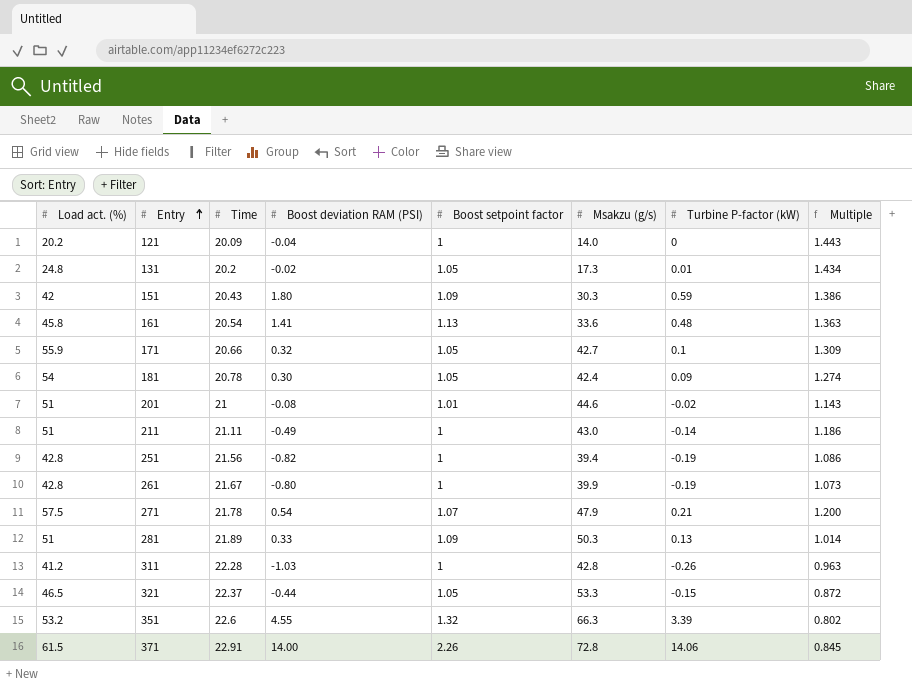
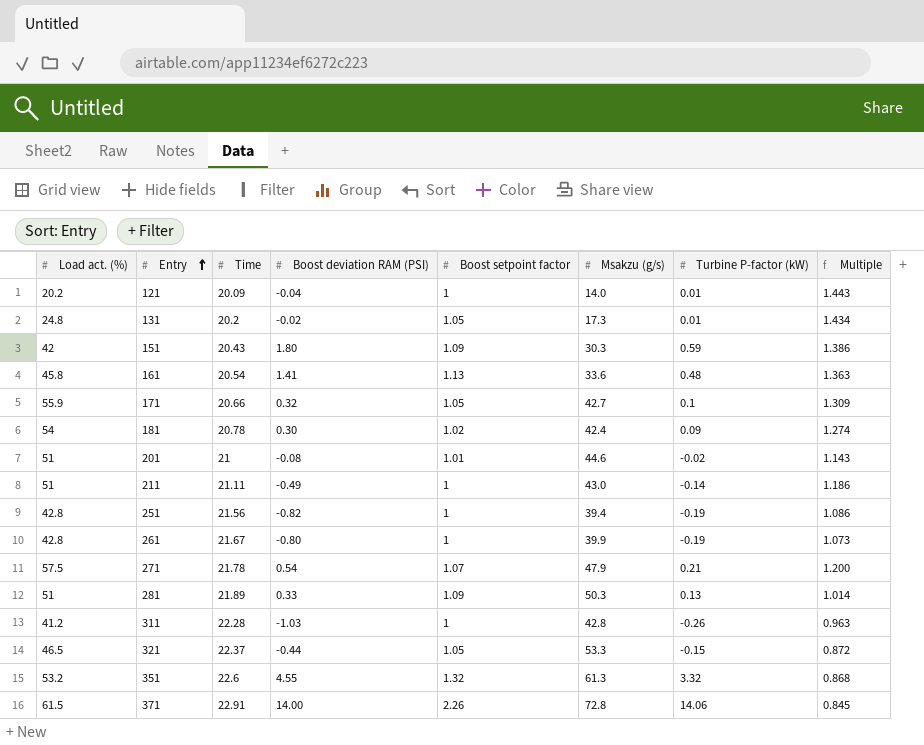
121 | Turbine P-factor (kW): 0 -> 0.01
181 | Boost setpoint factor: 1.05 -> 1.02
351 | Msakzu (g/s): 66.3 -> 61.3
351 | Turbine P-factor (kW): 3.39 -> 3.32
351 | Multiple: 0.802 -> 0.868

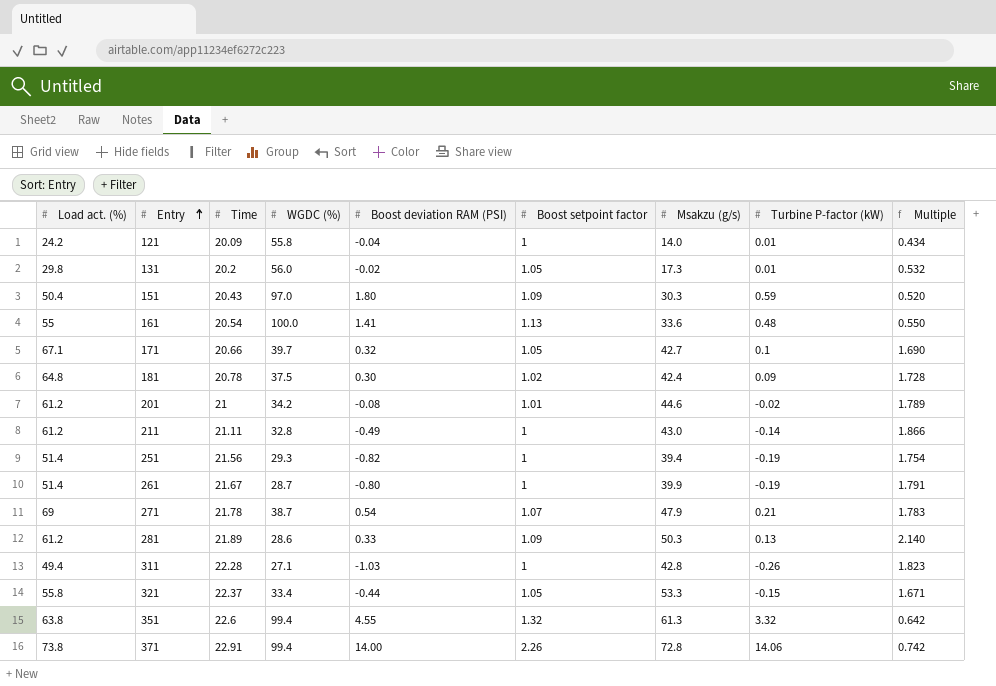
column WGDC (%) | position: none -> 4
column Multiple | formula: [Load act. (%)] / [Msakzu (g/s)] -> [Load act. (%)] / [WGDC (%)]
121 | Load act. (%): 20.2 -> 24.2
131 | Load act. (%): 24.8 -> 29.8
151 | Load act. (%): 42 -> 50.4
161 | Load act. (%): 45.8 -> 55
171 | Load act. (%): 55.9 -> 67.1
181 | Load act. (%): 54 -> 64.8
201 | Load act. (%): 51 -> 61.2
211 | Load act. (%): 51 -> 61.2
251 | Load act. (%): 42.8 -> 51.4
261 | Load act. (%): 42.8 -> 51.4
271 | Load act. (%): 57.5 -> 69
281 | Load act. (%): 51 -> 61.2
311 | Load act. (%): 41.2 -> 49.4
321 | Load act. (%): 46.5 -> 55.8
351 | Load act. (%): 53.2 -> 63.8
371 | Load act. (%): 61.5 -> 73.8

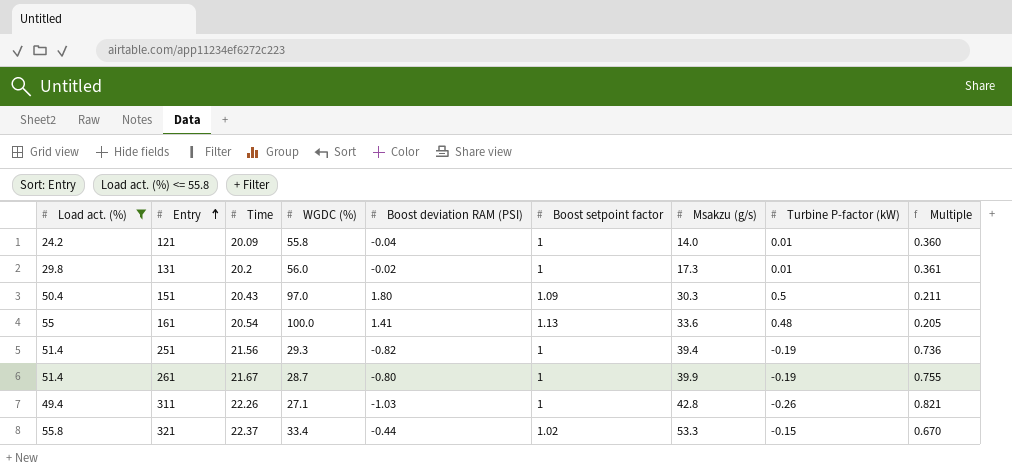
filter: none -> Load act. (%) <= 55.8
column Multiple | formula: [Load act. (%)] / [WGDC (%)] -> [Time] / [WGDC (%)]
131 | Boost setpoint factor: 1.05 -> 1
151 | Turbine P-factor (kW): 0.59 -> 0.5
311 | Time: 22.28 -> 22.26
321 | Boost setpoint factor: 1.05 -> 1.02

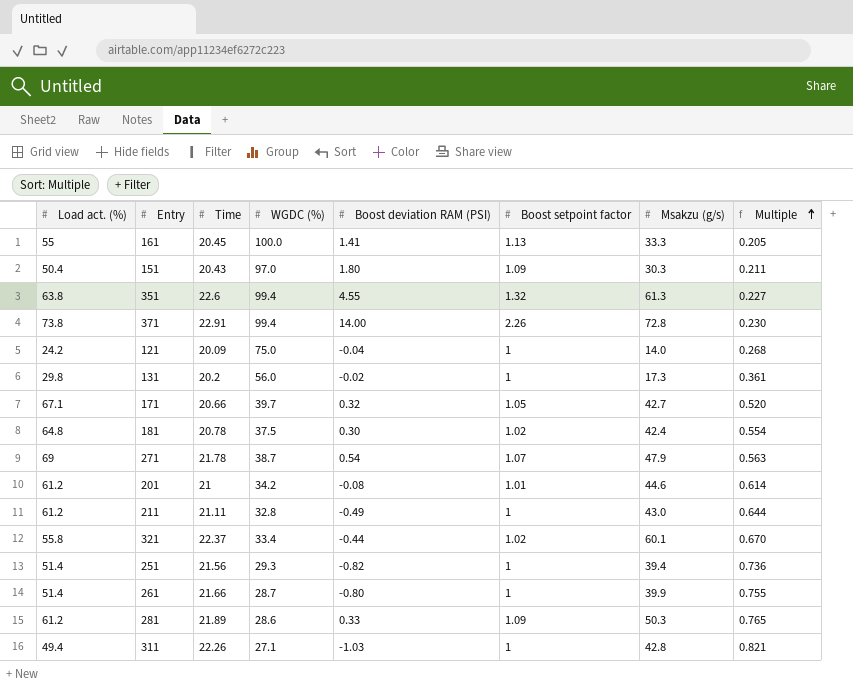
filter: Load act. (%) <= 55.8 -> none
row order: Entry ascending -> Multiple ascending
column Turbine P-factor (kW) | position: 8 -> none
161 | Time: 20.54 -> 20.45
161 | Msakzu (g/s): 33.6 -> 33.3
121 | WGDC (%): 55.8 -> 75.0
121 | Multiple: 0.360 -> 0.268
321 | Msakzu (g/s): 53.3 -> 60.1
261 | Time: 21.67 -> 21.66

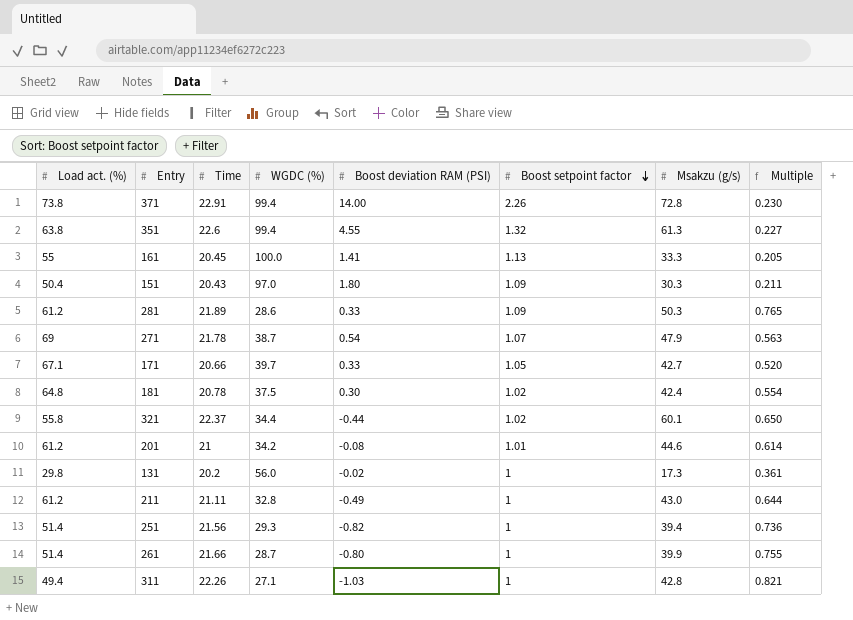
row order: Multiple ascending -> Boost setpoint factor descending
row 121: 24.2 | 20.09 | 75.0 | -0.04 | 1 | 14.0 | 0.268 -> none
171 | Boost deviation RAM (PSI): 0.32 -> 0.33
321 | WGDC (%): 33.4 -> 34.4
321 | Multiple: 0.670 -> 0.650

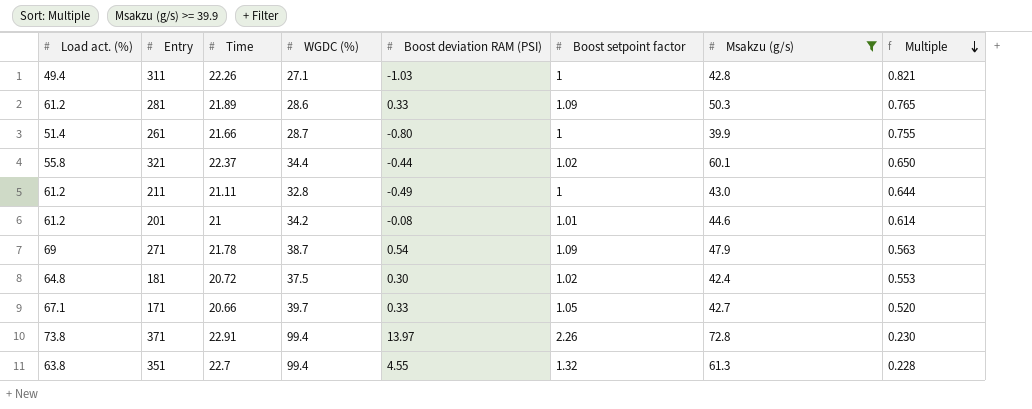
filter: none -> Msakzu (g/s) >= 39.9
row order: Boost setpoint factor descending -> Multiple descending
271 | Boost setpoint factor: 1.07 -> 1.09
181 | Time: 20.78 -> 20.72
181 | Multiple: 0.554 -> 0.553
371 | Boost deviation RAM (PSI): 14.00 -> 13.97
351 | Time: 22.6 -> 22.7
351 | Multiple: 0.227 -> 0.228

